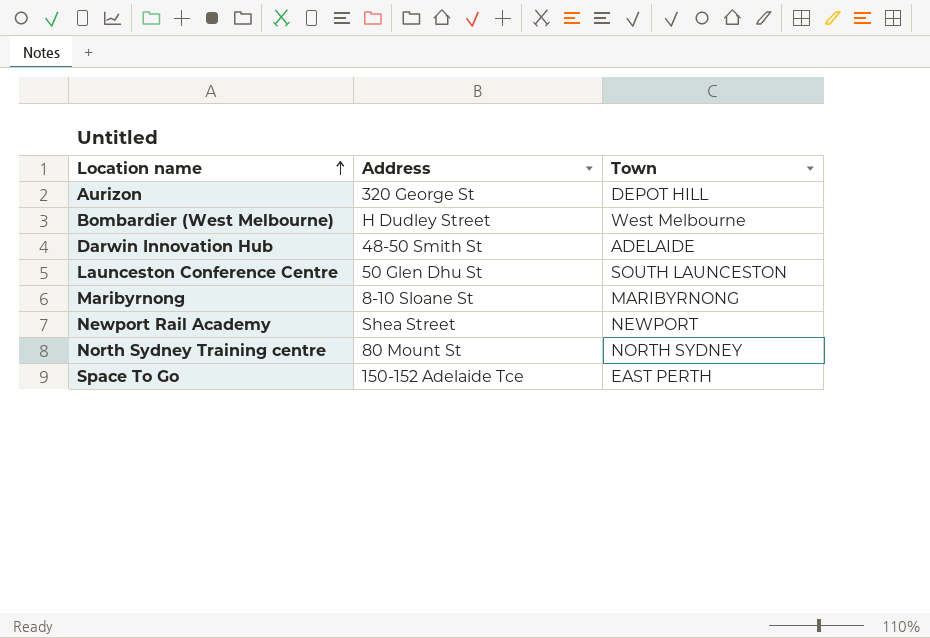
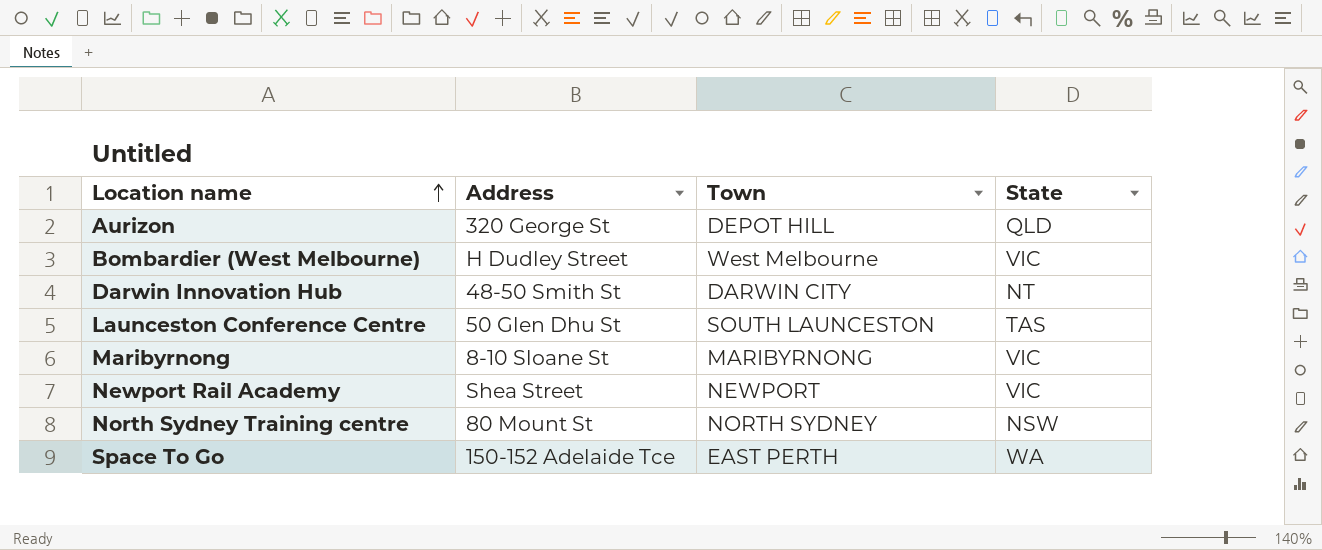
column State | position: none -> 4
Darwin Innovation Hub | Town: ADELAIDE -> DARWIN CITY

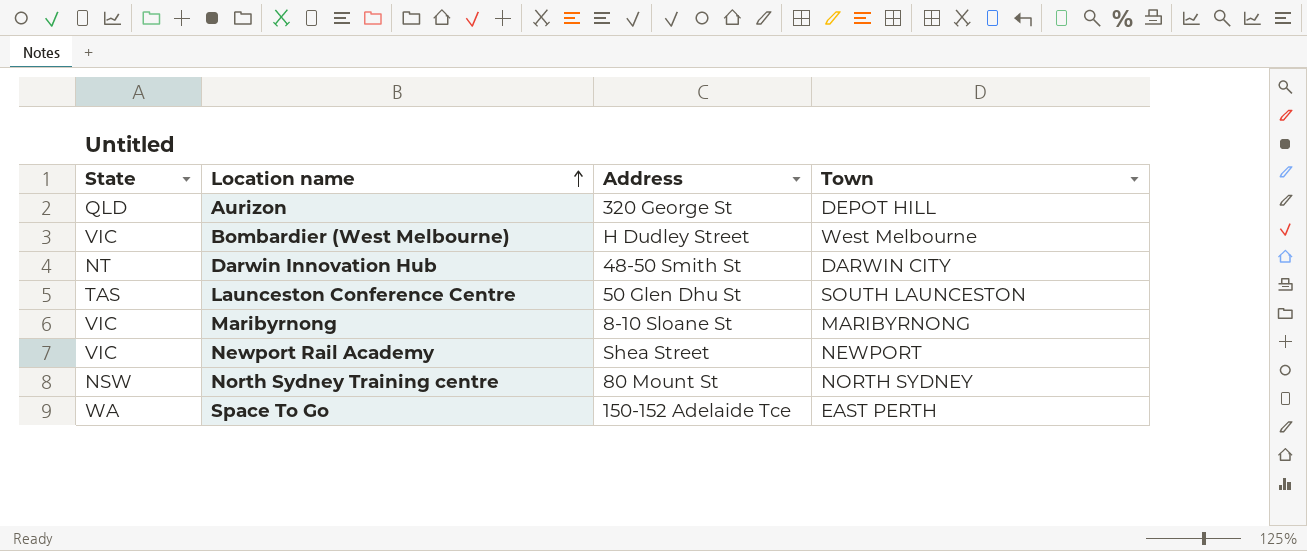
column State | position: 4 -> 1

